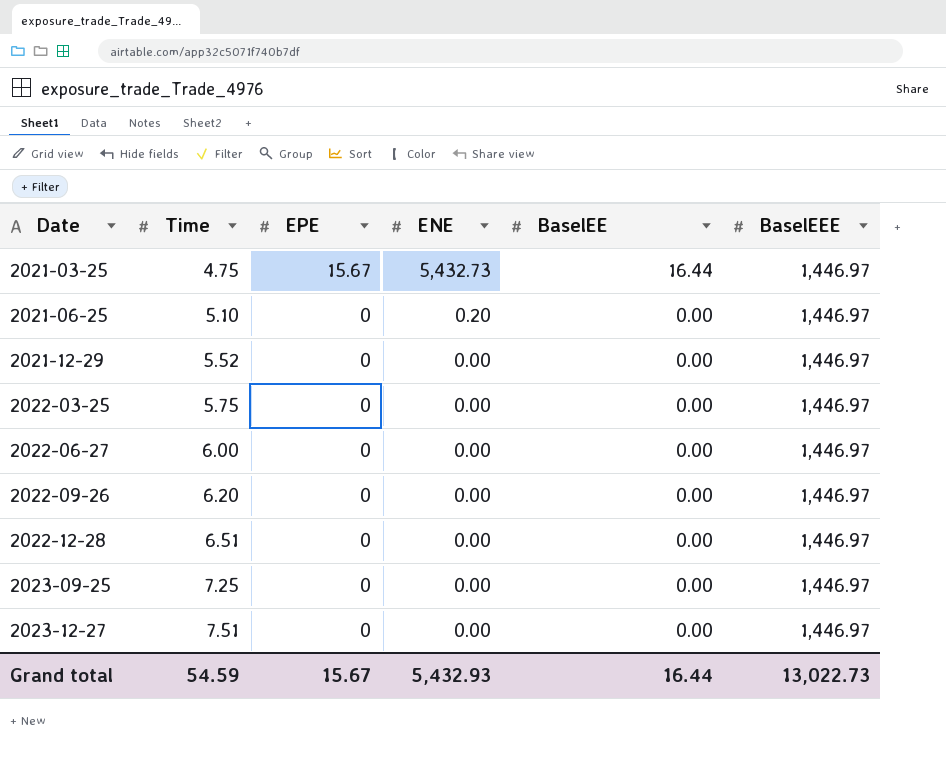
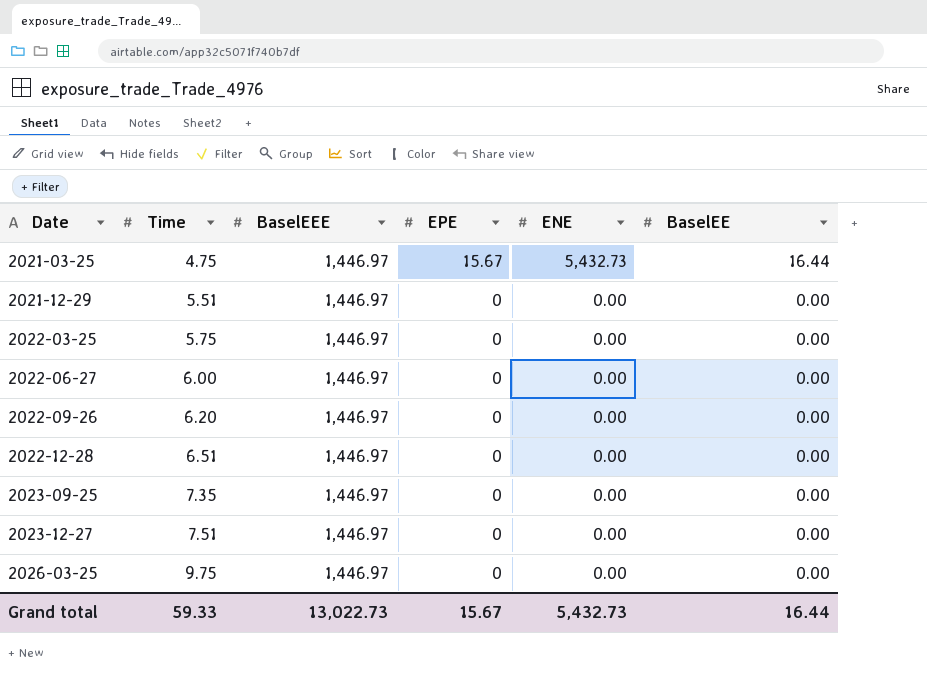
column BaselEEE | position: 6 -> 3
row 2021-06-25: 5.10 | 0 | 0.20 | 0.00 | 1,446.97 -> none
2021-12-29 | Time: 5.52 -> 5.51
2023-09-25 | Time: 7.25 -> 7.35
row 2026-03-25: none -> 9.75 | 1,446.97 | 0 | 0.00 | 0.00
Grand total | Time: 54.59 -> 59.33
Grand total | ENE: 5,432.93 -> 5,432.73

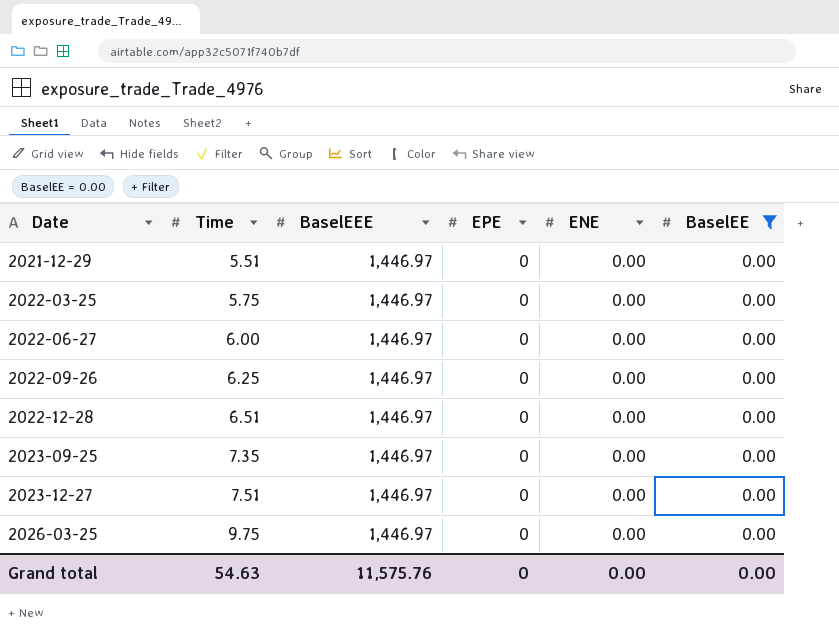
filter: none -> BaselEE = 0.00
2022-09-26 | Time: 6.20 -> 6.25
Grand total | Time: 59.33 -> 54.63
Grand total | BaselEEE: 13,022.73 -> 11,575.76
Grand total | EPE: 15.67 -> 0
Grand total | ENE: 5,432.73 -> 0.00
Grand total | BaselEE: 16.44 -> 0.00

